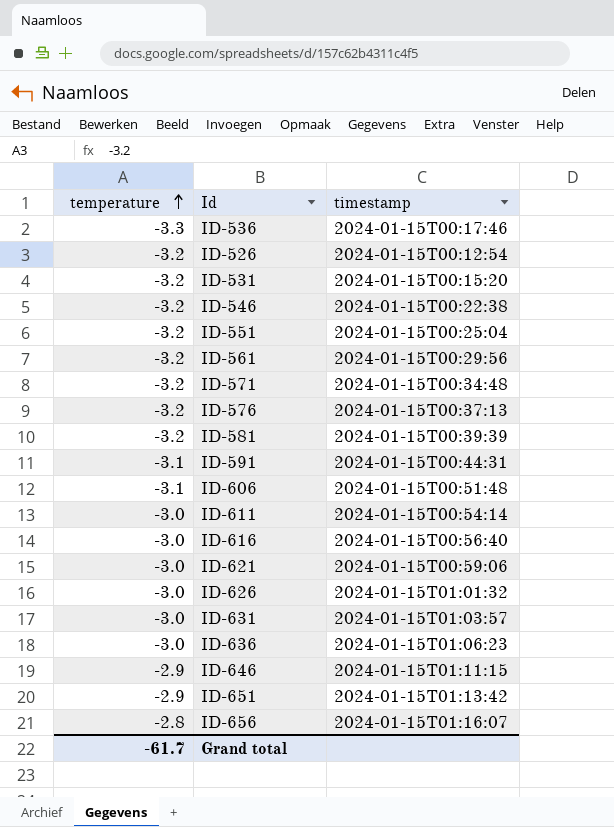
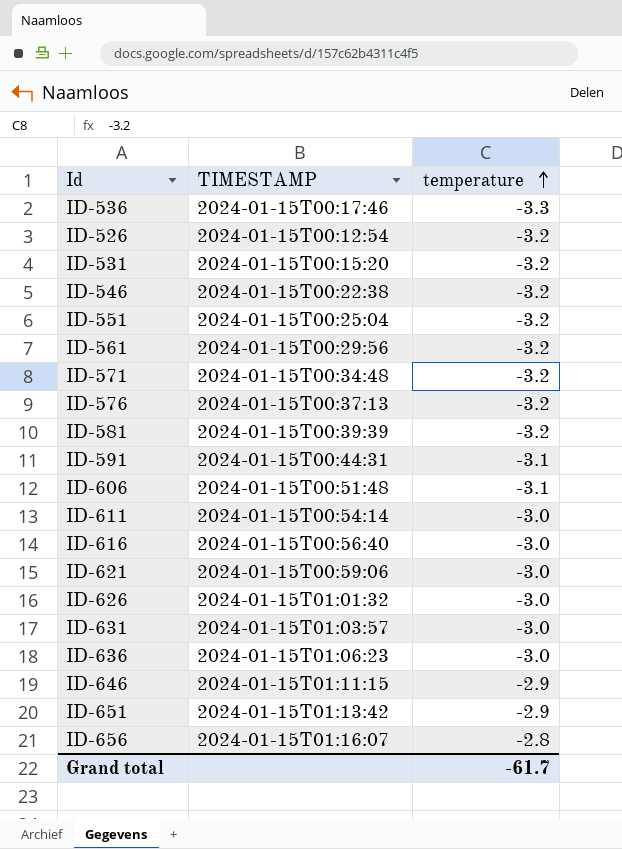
column name: timestamp -> TIMESTAMP
column temperature | position: 1 -> 3

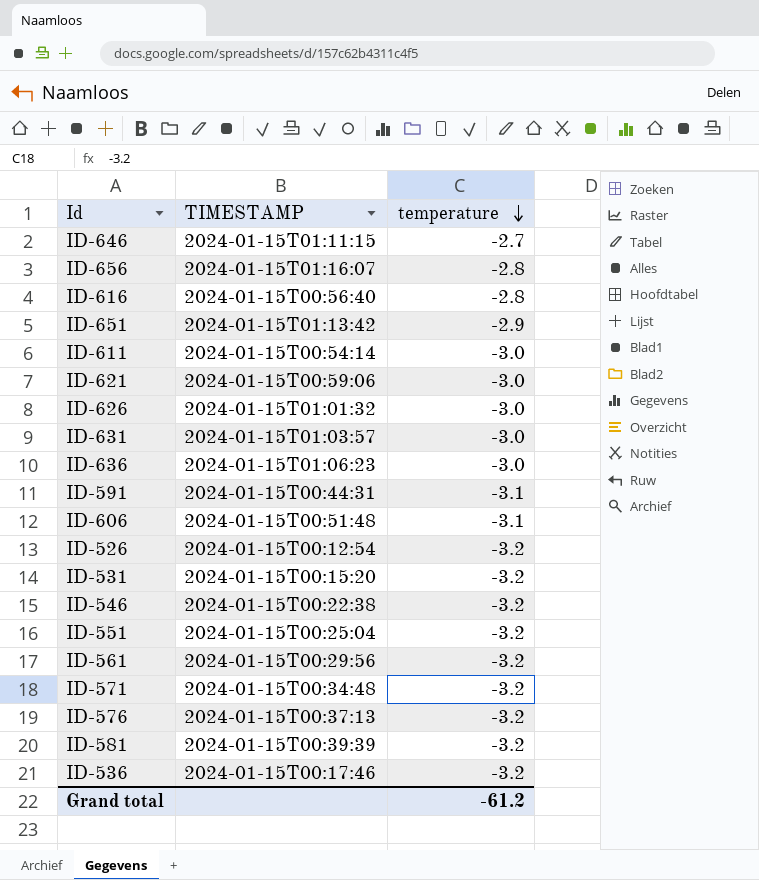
row order: temperature ascending -> temperature descending
ID-646 | temperature: -2.9 -> -2.7
ID-616 | temperature: -3.0 -> -2.8
ID-536 | temperature: -3.3 -> -3.2
Grand total | temperature: -61.7 -> -61.2

